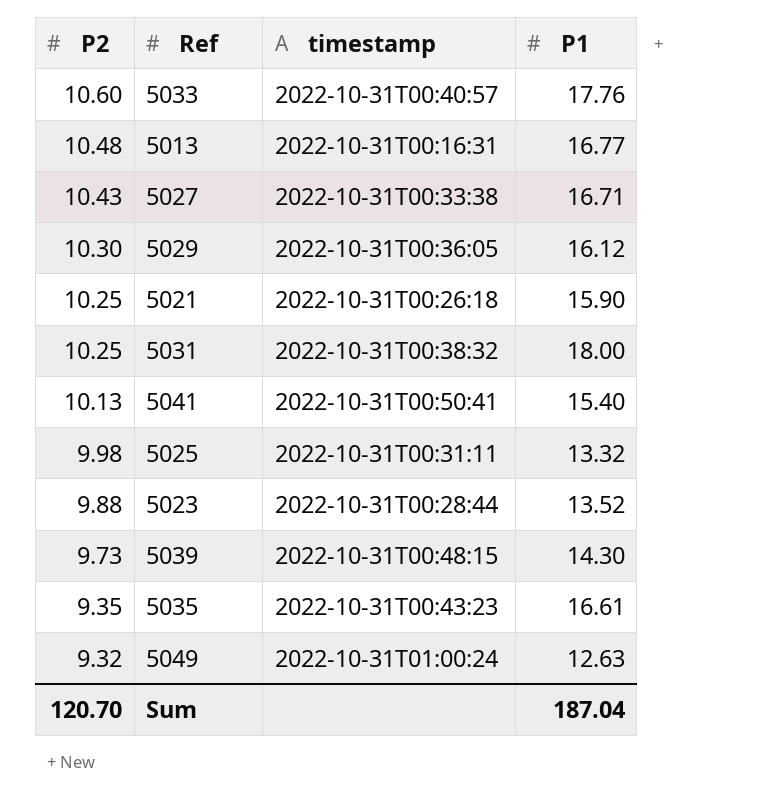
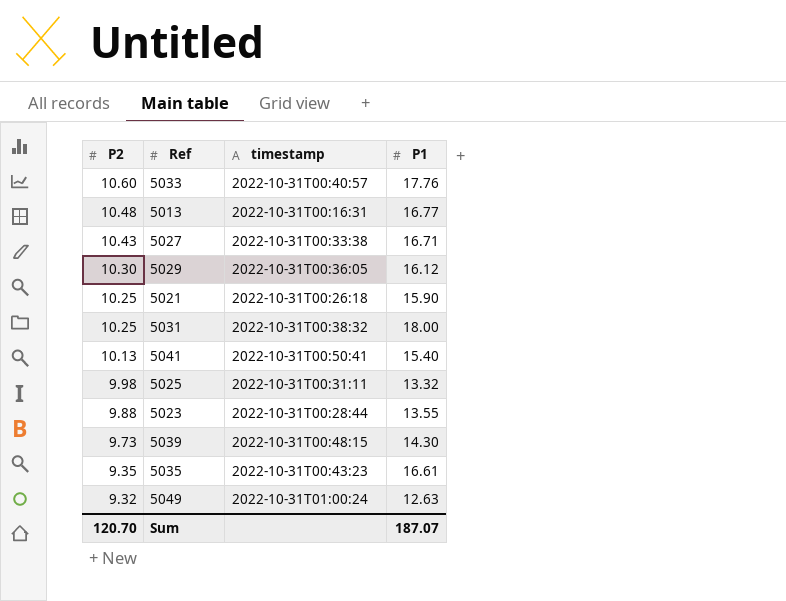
5023 | P1: 13.52 -> 13.55
Sum | P1: 187.04 -> 187.07

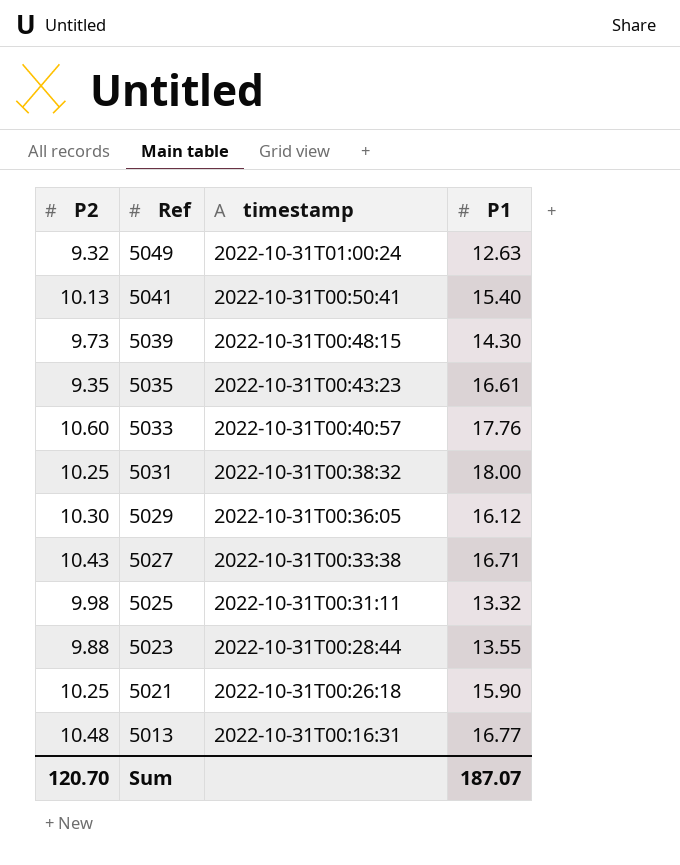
row order: P2 descending -> Ref descending

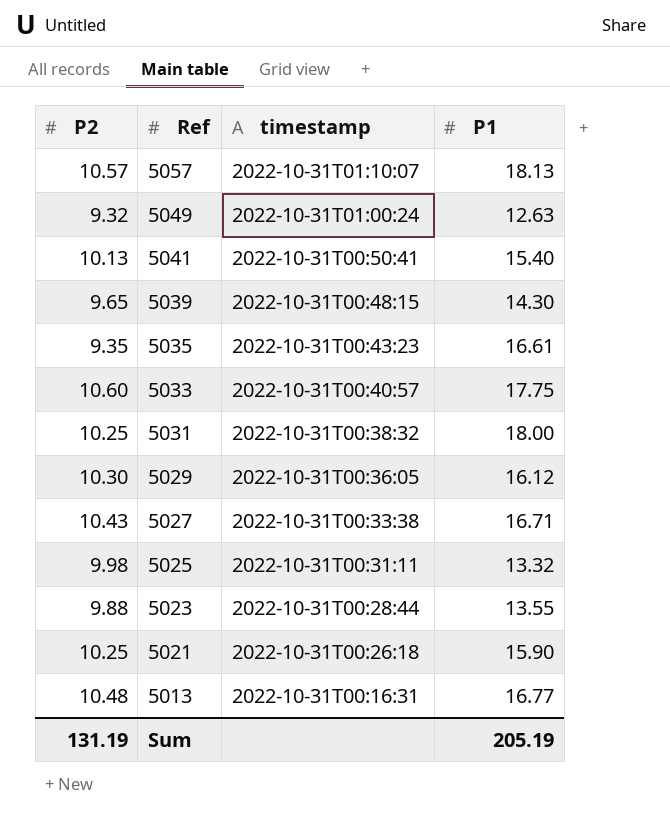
row 5057: none -> 10.57 | 2022-10-31T01:10:07 | 18.13
5039 | P2: 9.73 -> 9.65
5033 | P1: 17.76 -> 17.75
Sum | P2: 120.70 -> 131.19
Sum | P1: 187.07 -> 205.19

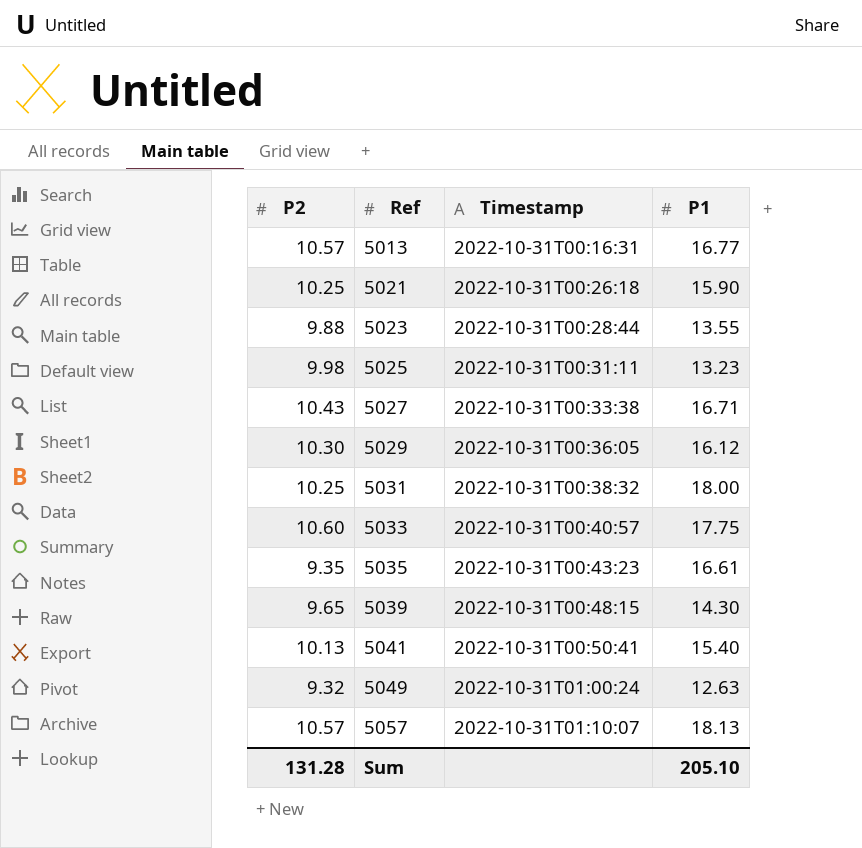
row order: Ref descending -> Ref ascending
column name: timestamp -> Timestamp
5013 | P2: 10.48 -> 10.57
5025 | P1: 13.32 -> 13.23
Sum | P2: 131.19 -> 131.28
Sum | P1: 205.19 -> 205.10

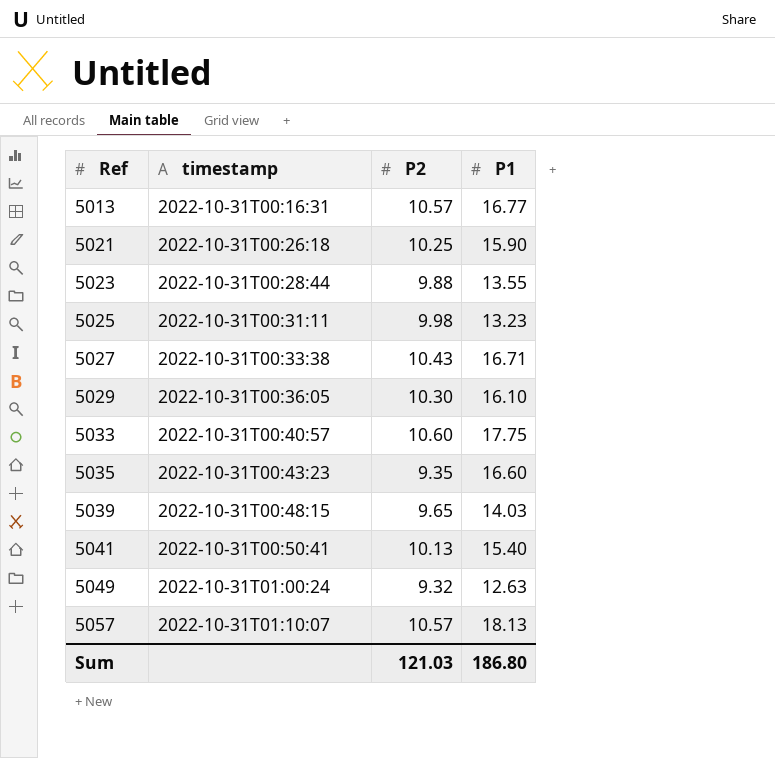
column name: Timestamp -> timestamp
column P2 | position: 1 -> 3
row 5031: 10.25 | 2022-10-31T00:38:32 | 18.00 -> none
5029 | P1: 16.12 -> 16.10
5035 | P1: 16.61 -> 16.60
5039 | P1: 14.30 -> 14.03
Sum | P2: 131.28 -> 121.03
Sum | P1: 205.10 -> 186.80

